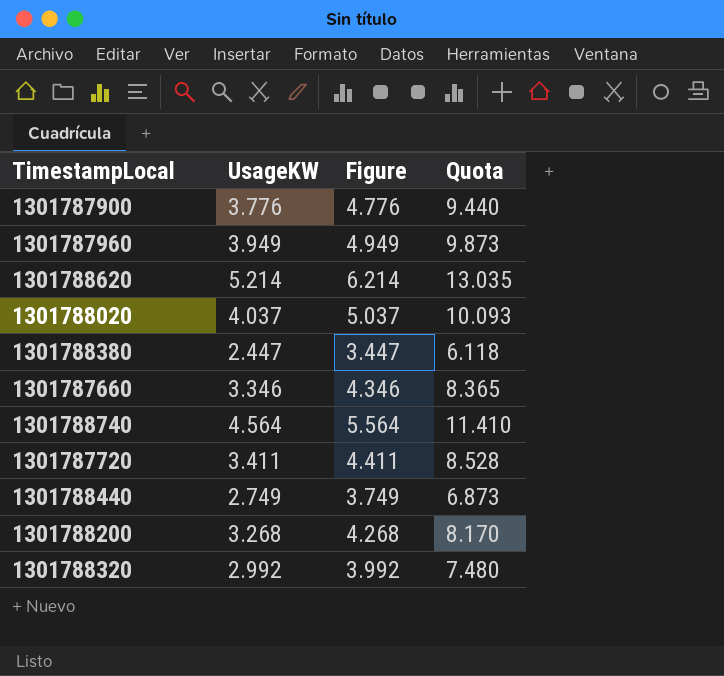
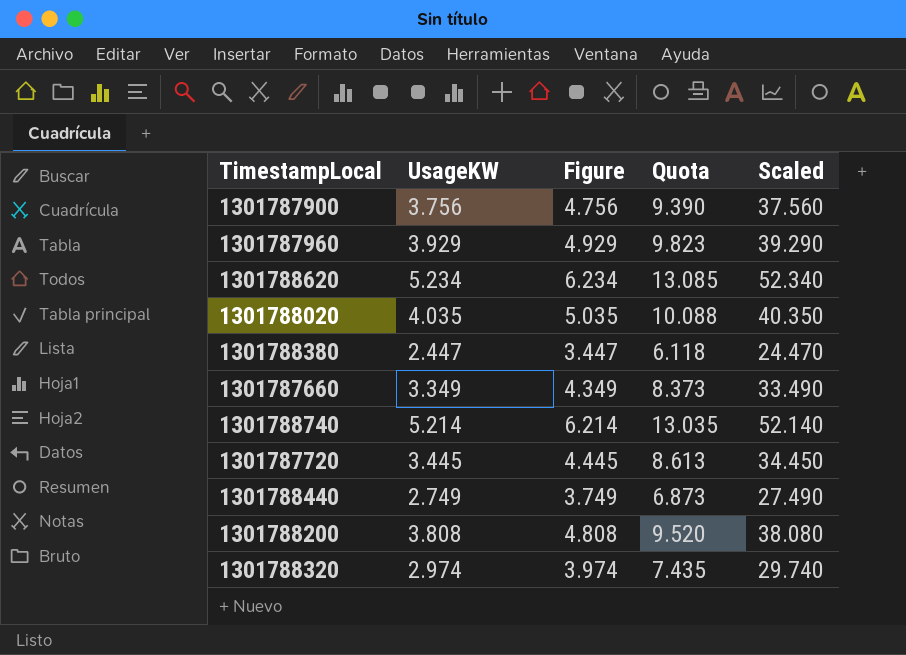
column Scaled | formula: none -> [UsageKW] * 10
1301787900 | UsageKW: 3.776 -> 3.756
1301787900 | Figure: 4.776 -> 4.756
1301787900 | Quota: 9.440 -> 9.390
1301787960 | UsageKW: 3.949 -> 3.929
1301787960 | Figure: 4.949 -> 4.929
1301787960 | Quota: 9.873 -> 9.823
1301788620 | UsageKW: 5.214 -> 5.234
1301788620 | Figure: 6.214 -> 6.234
1301788620 | Quota: 13.035 -> 13.085
1301788020 | UsageKW: 4.037 -> 4.035
1301788020 | Figure: 5.037 -> 5.035
1301788020 | Quota: 10.093 -> 10.088
1301787660 | UsageKW: 3.346 -> 3.349
1301787660 | Figure: 4.346 -> 4.349
1301787660 | Quota: 8.365 -> 8.373
1301788740 | UsageKW: 4.564 -> 5.214
1301788740 | Figure: 5.564 -> 6.214
1301788740 | Quota: 11.410 -> 13.035
1301787720 | UsageKW: 3.411 -> 3.445
1301787720 | Figure: 4.411 -> 4.445
1301787720 | Quota: 8.528 -> 8.613
1301788200 | UsageKW: 3.268 -> 3.808
1301788200 | Figure: 4.268 -> 4.808
1301788200 | Quota: 8.170 -> 9.520
1301788320 | UsageKW: 2.992 -> 2.974
1301788320 | Figure: 3.992 -> 3.974
1301788320 | Quota: 7.480 -> 7.435

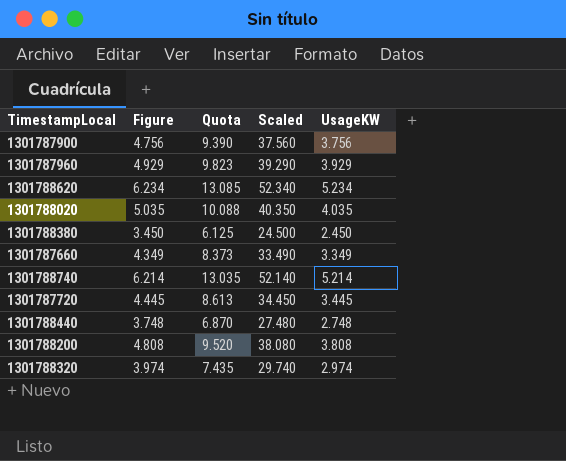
column UsageKW | position: 2 -> 5
1301788380 | Figure: 3.447 -> 3.450
1301788380 | Quota: 6.118 -> 6.125
1301788380 | Scaled: 24.470 -> 24.500
1301788380 | UsageKW: 2.447 -> 2.450
1301788440 | Figure: 3.749 -> 3.748
1301788440 | Quota: 6.873 -> 6.870
1301788440 | Scaled: 27.490 -> 27.480
1301788440 | UsageKW: 2.749 -> 2.748

